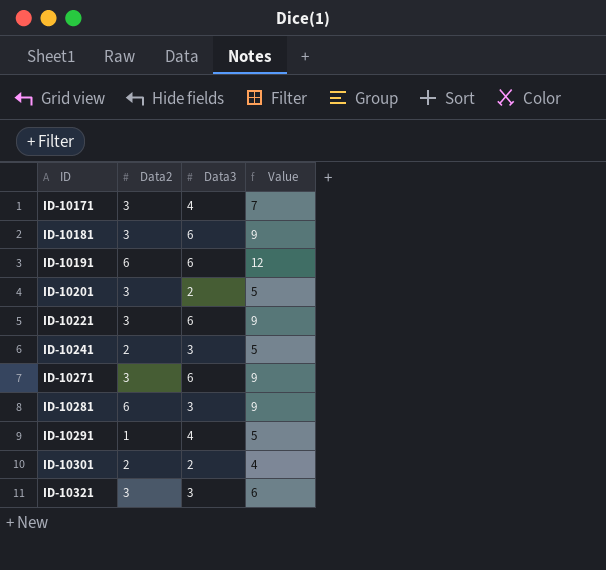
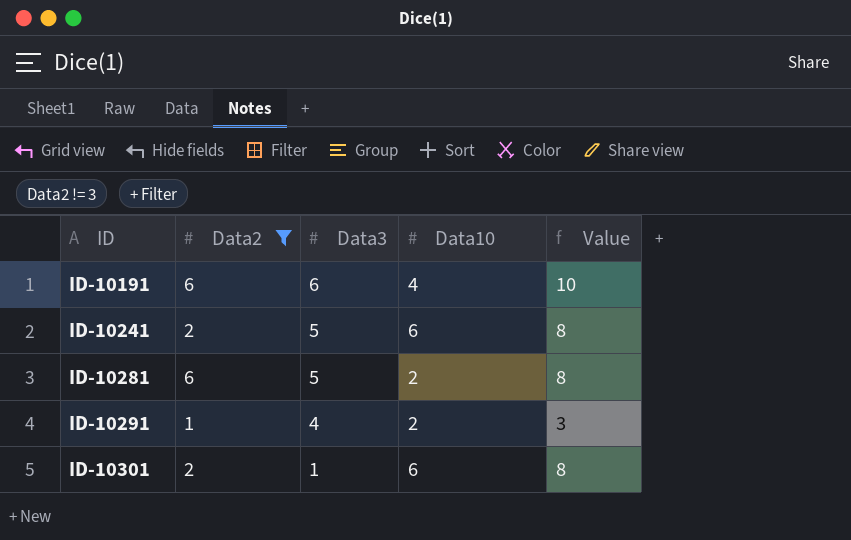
filter: none -> Data2 != 3
column Data10 | position: none -> 4
column Value | formula: [Data2] + [Data3] -> [Data2] + [Data10]
ID-10241 | Data3: 3 -> 5
ID-10281 | Data3: 3 -> 5
ID-10301 | Data3: 2 -> 1

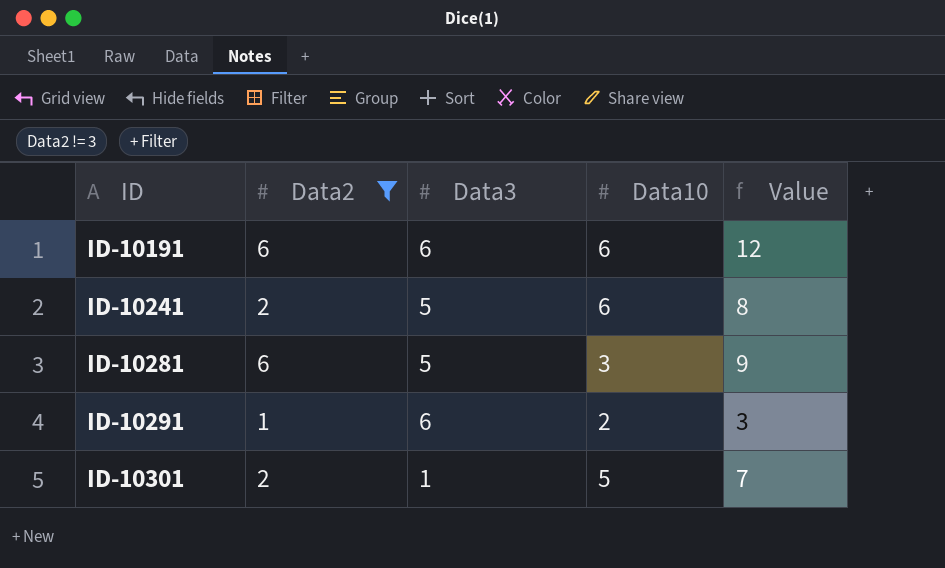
ID-10191 | Data10: 4 -> 6
ID-10191 | Value: 10 -> 12
ID-10281 | Data10: 2 -> 3
ID-10281 | Value: 8 -> 9
ID-10291 | Data3: 4 -> 6
ID-10301 | Data10: 6 -> 5
ID-10301 | Value: 8 -> 7

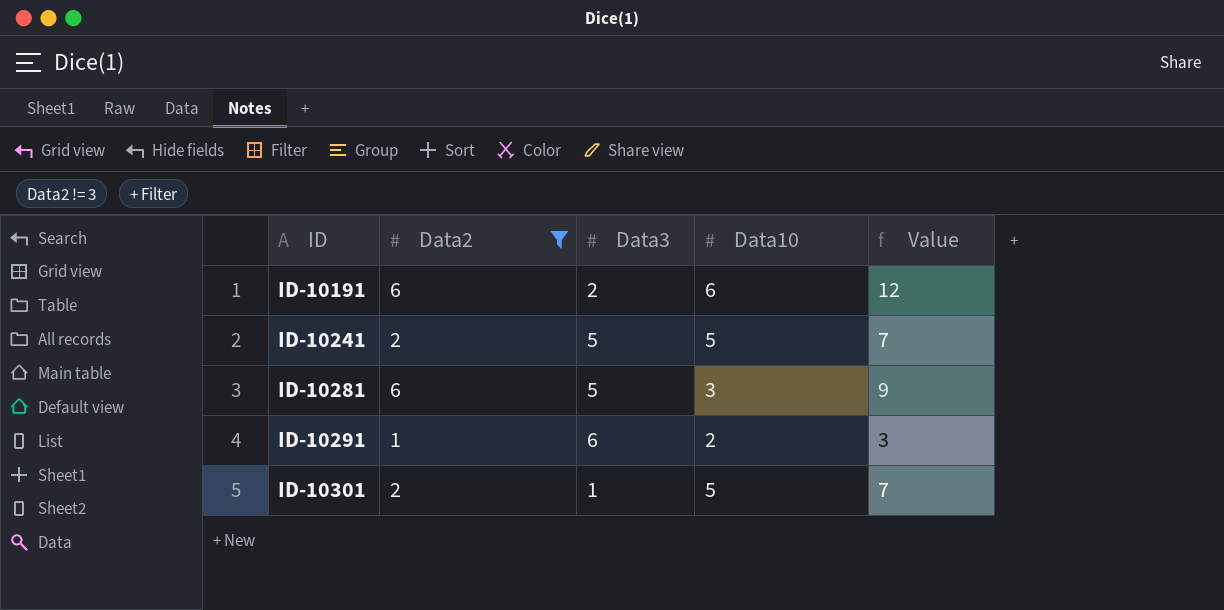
ID-10191 | Data3: 6 -> 2
ID-10241 | Data10: 6 -> 5
ID-10241 | Value: 8 -> 7

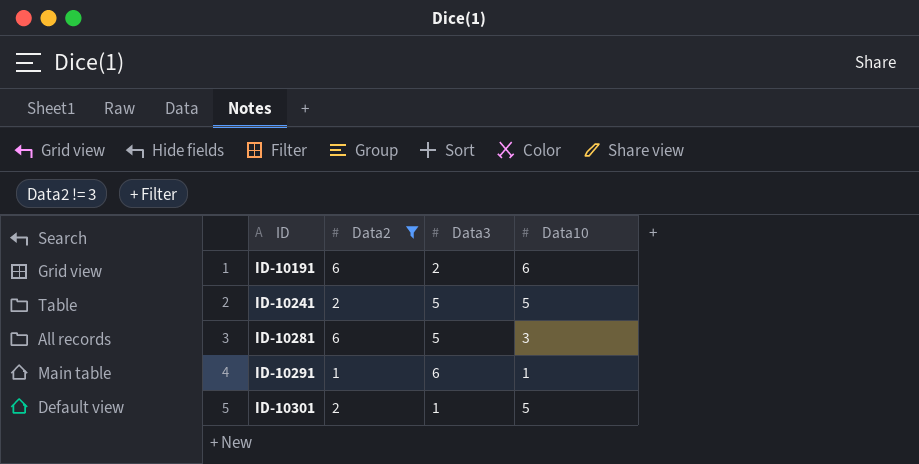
column Value | formula: [Data2] + [Data10] -> none
ID-10291 | Data10: 2 -> 1

